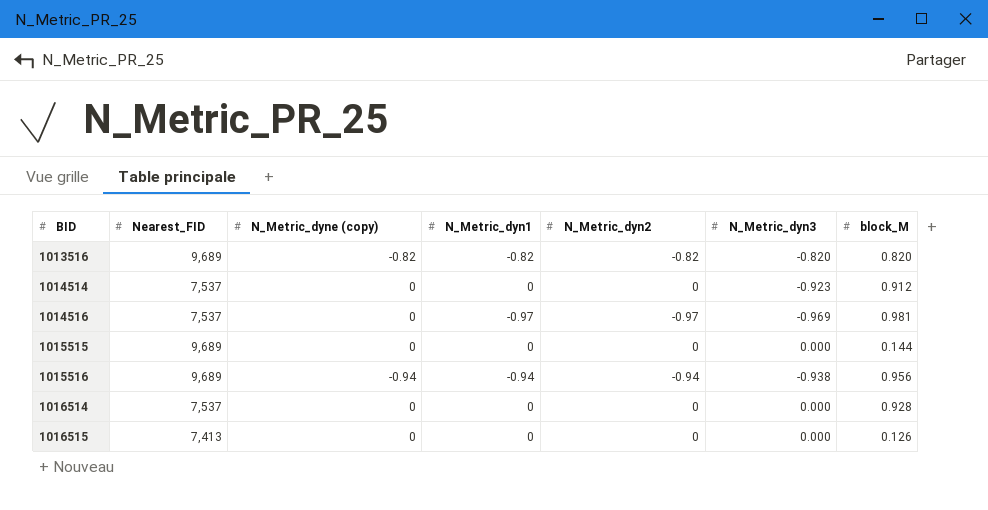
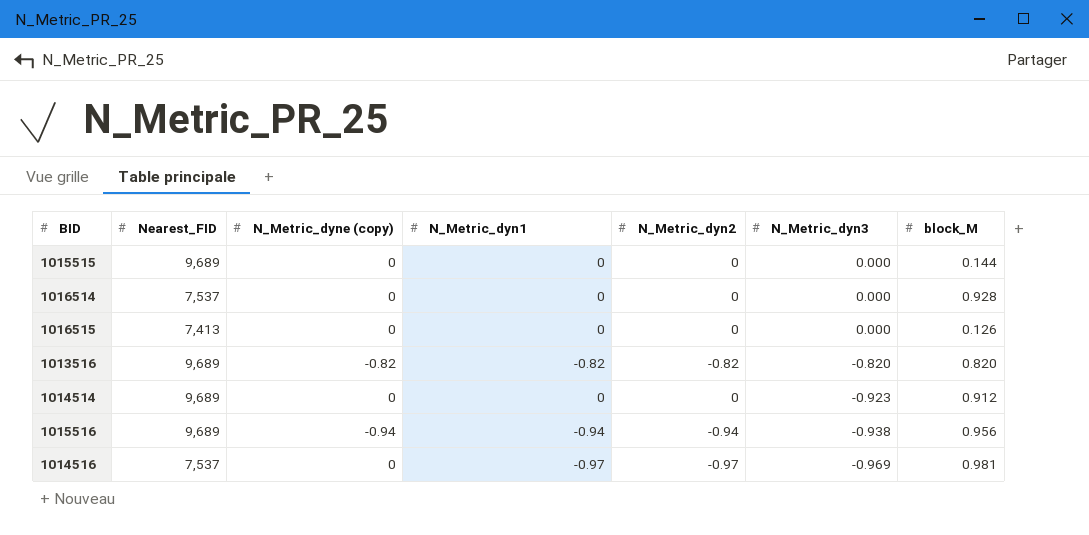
row order: BID ascending -> N_Metric_dyn3 descending
1014514 | Nearest_FID: 7,537 -> 9,689

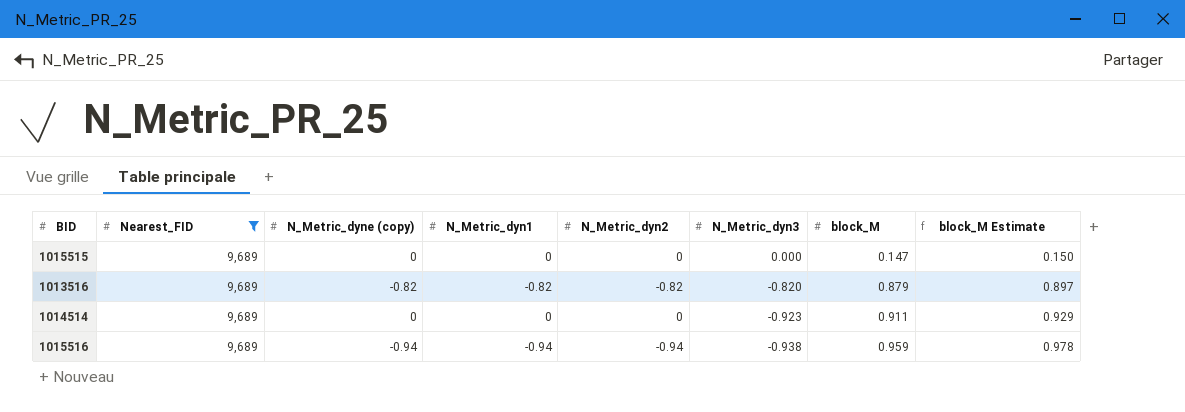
filter: none -> Nearest_FID = 9,689
column block_M Estimate | formula: none -> [block_M] * 1.02
1015515 | block_M: 0.144 -> 0.147
1013516 | block_M: 0.820 -> 0.879
1014514 | block_M: 0.912 -> 0.911
1015516 | block_M: 0.956 -> 0.959

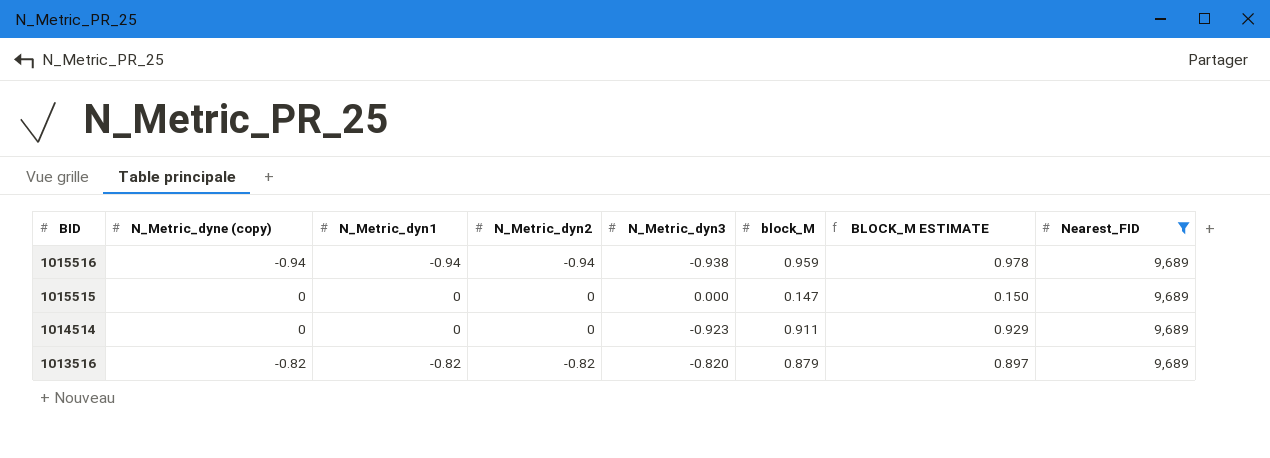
row order: N_Metric_dyn3 descending -> BID descending
column name: block_M Estimate -> BLOCK_M ESTIMATE
column Nearest_FID | position: 2 -> 8

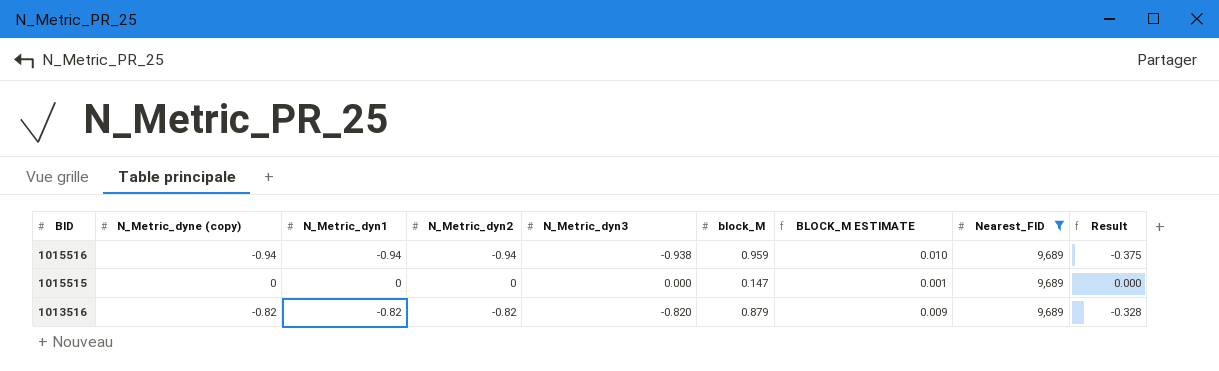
column BLOCK_M ESTIMATE | formula: [block_M] * 1.02 -> [block_M] * 0.01
column Result | formula: none -> [N_Metric_dyn3] * 0.4
row 1014514: 0 | 0 | 0 | -0.923 | 0.911 | 0.929 | 9,689 -> none

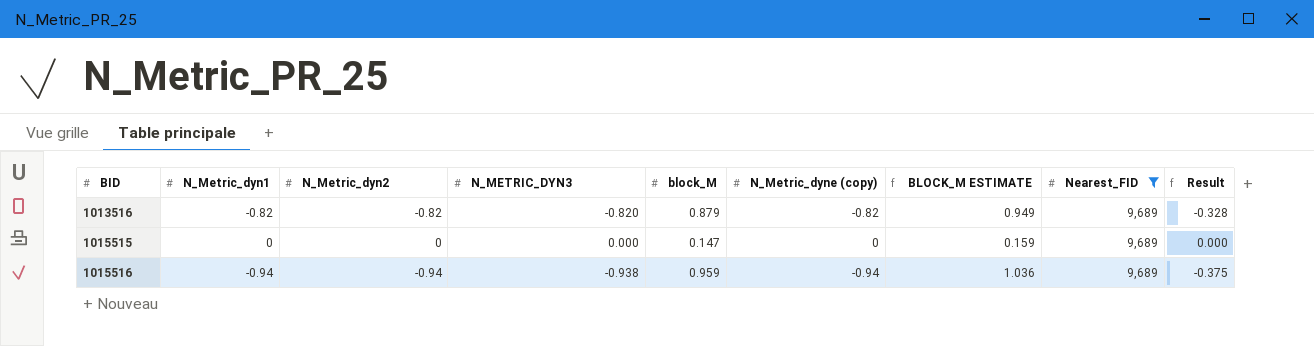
row order: BID descending -> BID ascending
column name: N_Metric_dyn3 -> N_METRIC_DYN3
column N_Metric_dyne (copy) | position: 2 -> 6
column BLOCK_M ESTIMATE | formula: [block_M] * 0.01 -> [block_M] * 1.08

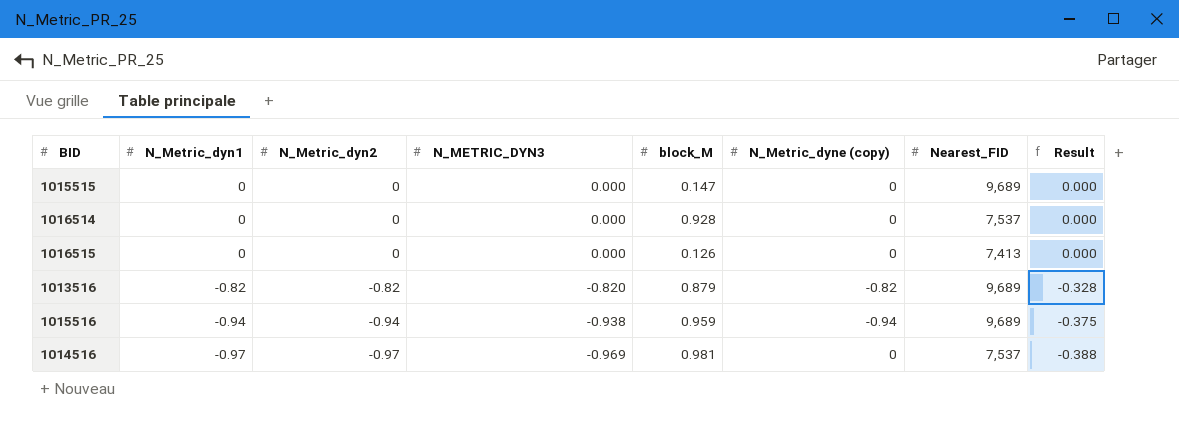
filter: Nearest_FID = 9,689 -> none
row order: BID ascending -> N_Metric_dyn1 descending
column BLOCK_M ESTIMATE | formula: [block_M] * 1.08 -> none

